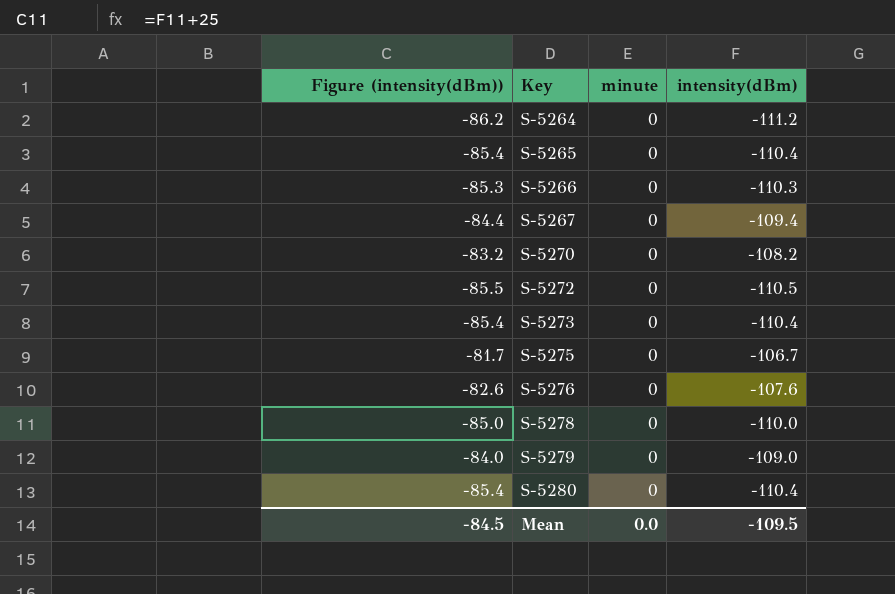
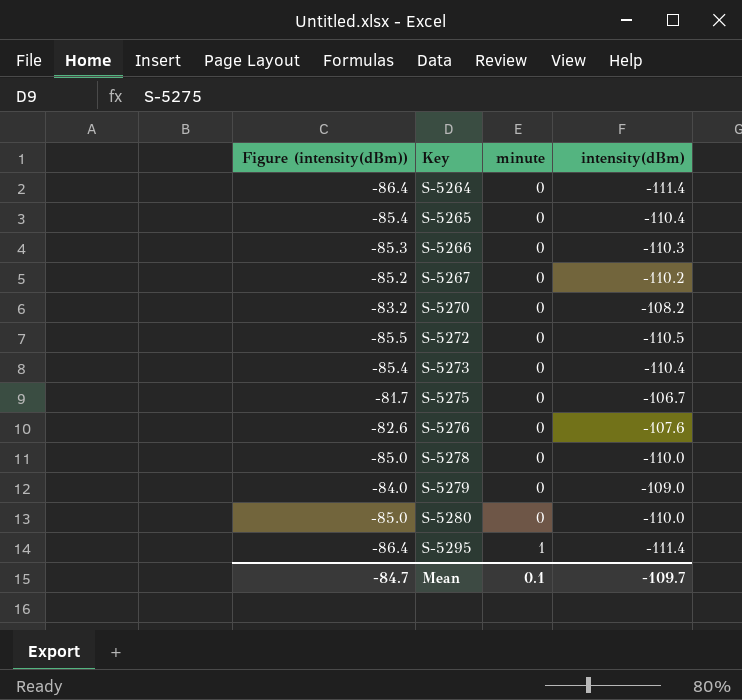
S-5264 | Figure (intensity(dBm)): -86.2 -> -86.4
S-5264 | intensity(dBm): -111.2 -> -111.4
S-5267 | Figure (intensity(dBm)): -84.4 -> -85.2
S-5267 | intensity(dBm): -109.4 -> -110.2
S-5280 | Figure (intensity(dBm)): -85.4 -> -85.0
S-5280 | intensity(dBm): -110.4 -> -110.0
row S-5295: none -> -86.4 | 1 | -111.4
Mean | Figure (intensity(dBm)): -84.5 -> -84.7
Mean | minute: 0.0 -> 0.1
Mean | intensity(dBm): -109.5 -> -109.7

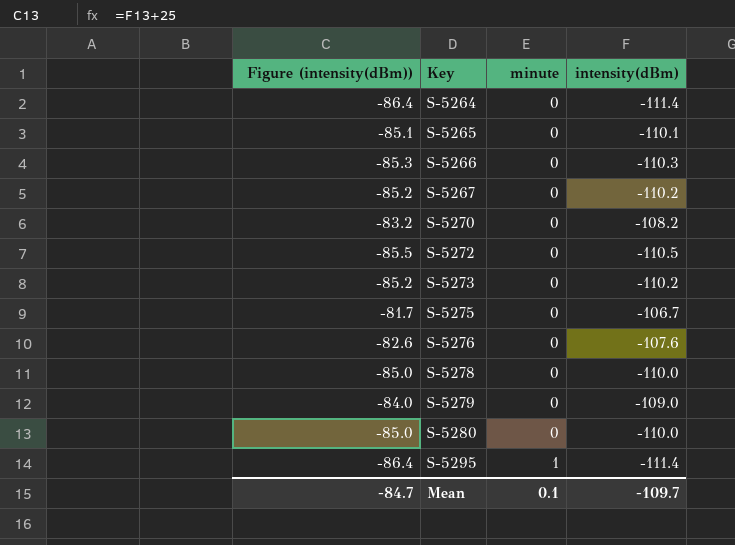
S-5265 | Figure (intensity(dBm)): -85.4 -> -85.1
S-5265 | intensity(dBm): -110.4 -> -110.1
S-5273 | Figure (intensity(dBm)): -85.4 -> -85.2
S-5273 | intensity(dBm): -110.4 -> -110.2

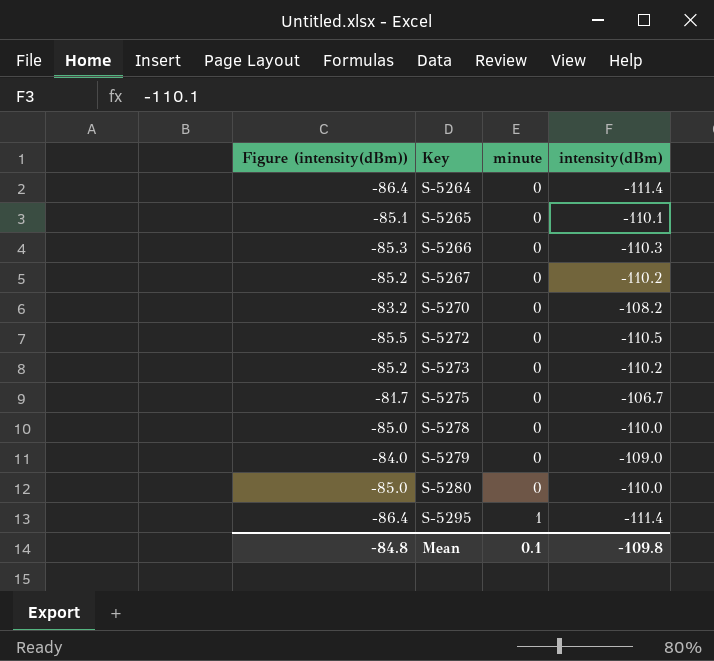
row S-5276: -82.6 | 0 | -107.6 -> none
Mean | Figure (intensity(dBm)): -84.7 -> -84.8
Mean | intensity(dBm): -109.7 -> -109.8

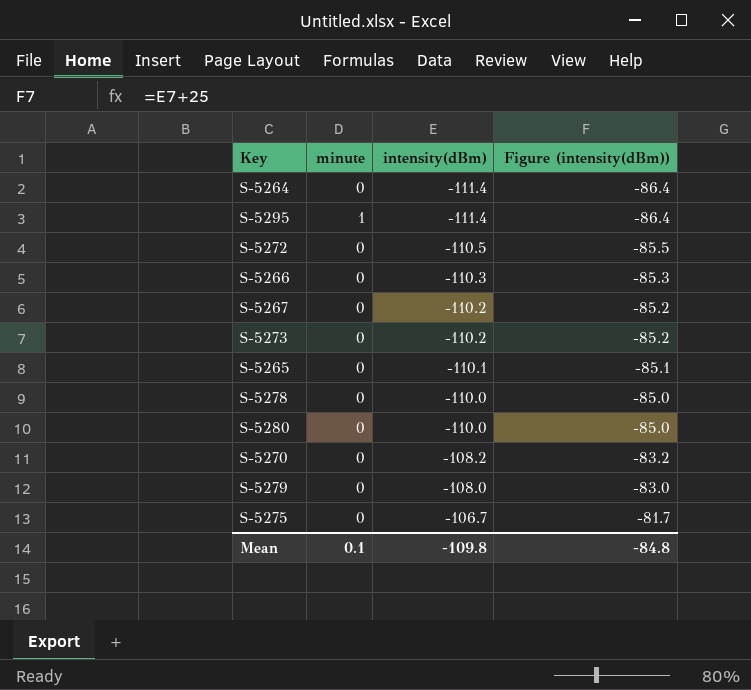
row order: Key ascending -> intensity(dBm) ascending
column Figure (intensity(dBm)) | position: 1 -> 4
S-5279 | intensity(dBm): -109.0 -> -108.0
S-5279 | Figure (intensity(dBm)): -84.0 -> -83.0

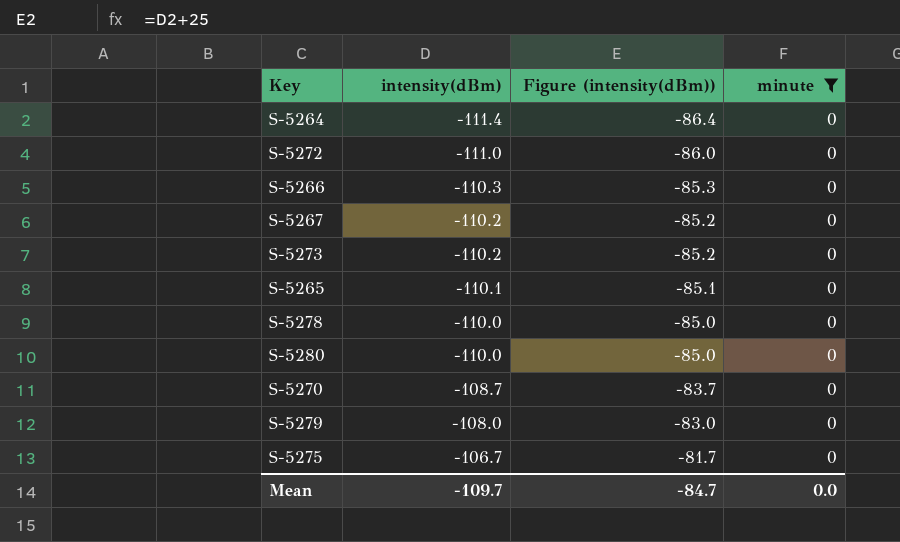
filter: none -> minute = 0
column minute | position: 2 -> 4
S-5272 | intensity(dBm): -110.5 -> -111.0
S-5272 | Figure (intensity(dBm)): -85.5 -> -86.0
S-5270 | intensity(dBm): -108.2 -> -108.7
S-5270 | Figure (intensity(dBm)): -83.2 -> -83.7
Mean | intensity(dBm): -109.8 -> -109.7
Mean | Figure (intensity(dBm)): -84.8 -> -84.7
Mean | minute: 0.1 -> 0.0

